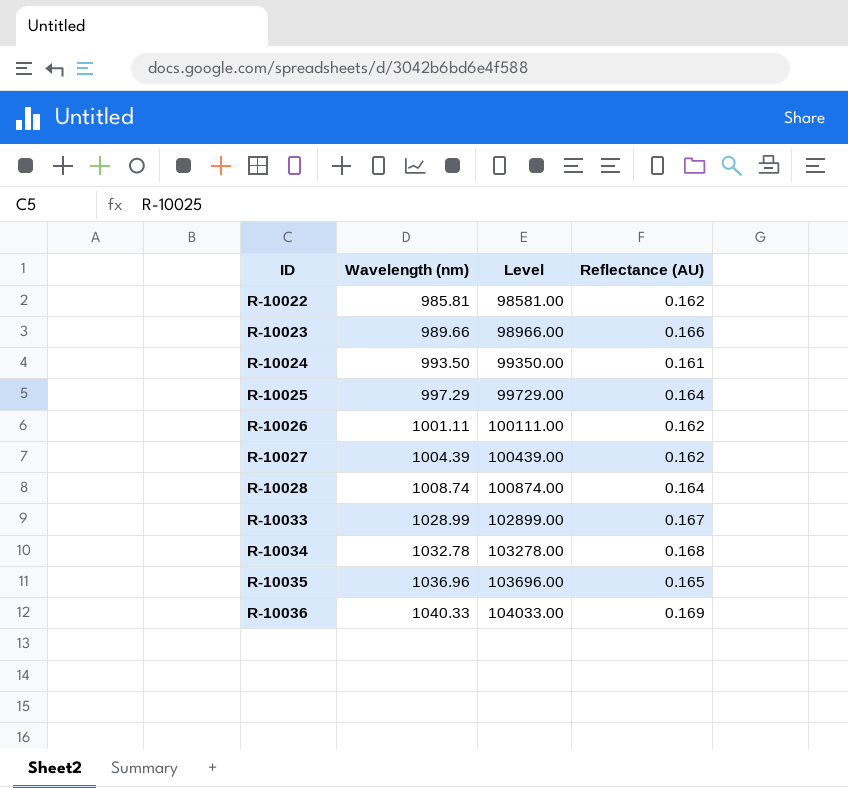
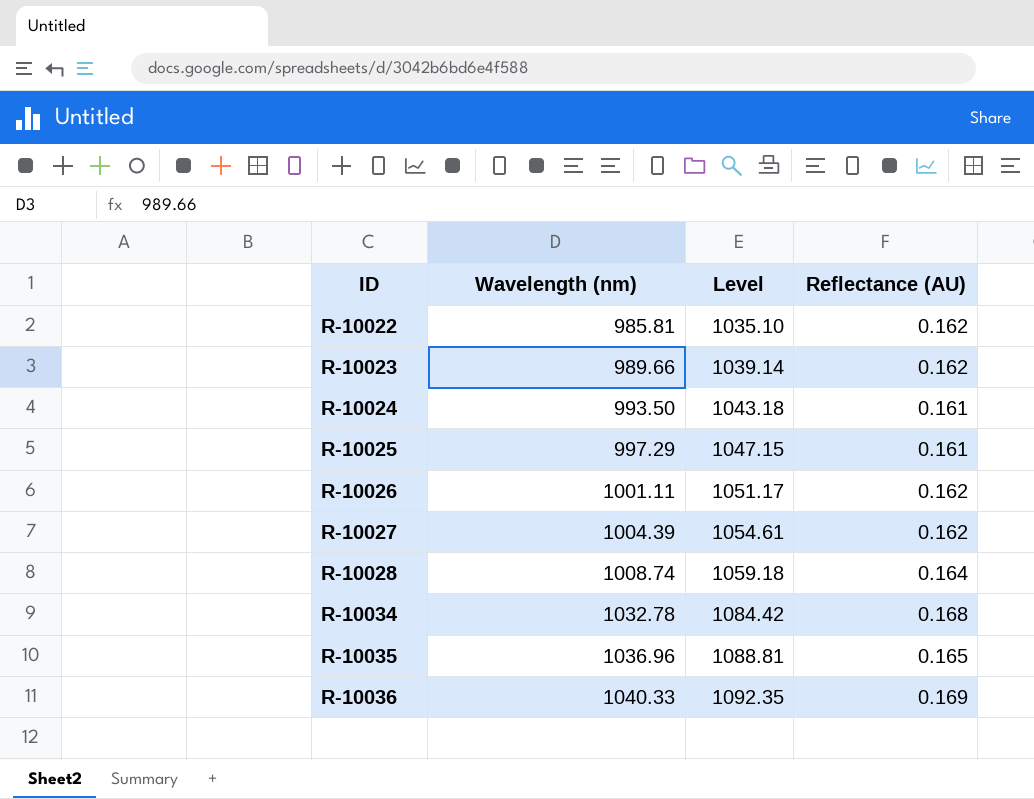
column Level | formula: [Wavelength (nm)] * 100 -> [Wavelength (nm)] * 1.05
row R-10033: 1028.99 | 102899.00 | 0.167 -> none
R-10023 | Reflectance (AU): 0.166 -> 0.162
R-10025 | Reflectance (AU): 0.164 -> 0.161

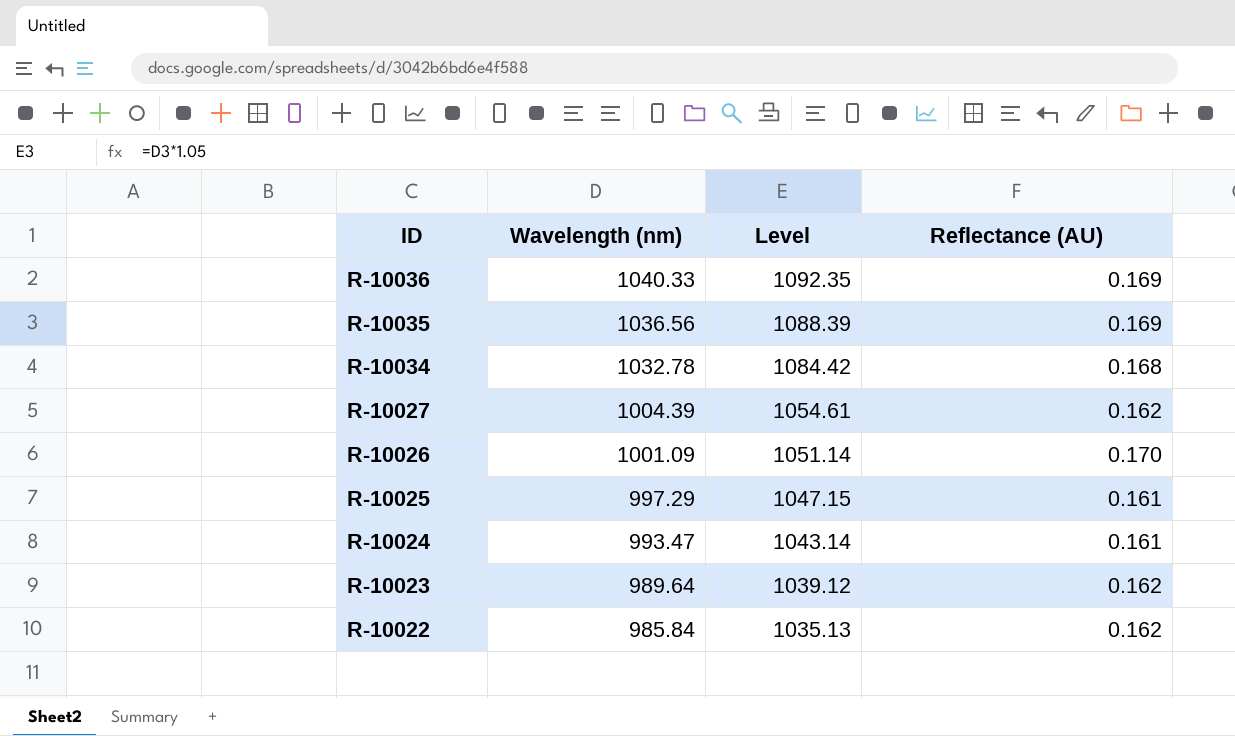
row order: ID ascending -> ID descending
row R-10028: 1008.74 | 1059.18 | 0.164 -> none
R-10035 | Wavelength (nm): 1036.96 -> 1036.56
R-10035 | Level: 1088.81 -> 1088.39
R-10035 | Reflectance (AU): 0.165 -> 0.169
R-10026 | Wavelength (nm): 1001.11 -> 1001.09
R-10026 | Level: 1051.17 -> 1051.14
R-10026 | Reflectance (AU): 0.162 -> 0.170
R-10024 | Wavelength (nm): 993.50 -> 993.47
R-10024 | Level: 1043.18 -> 1043.14
R-10023 | Wavelength (nm): 989.66 -> 989.64
R-10023 | Level: 1039.14 -> 1039.12
R-10022 | Wavelength (nm): 985.81 -> 985.84
R-10022 | Level: 1035.10 -> 1035.13

